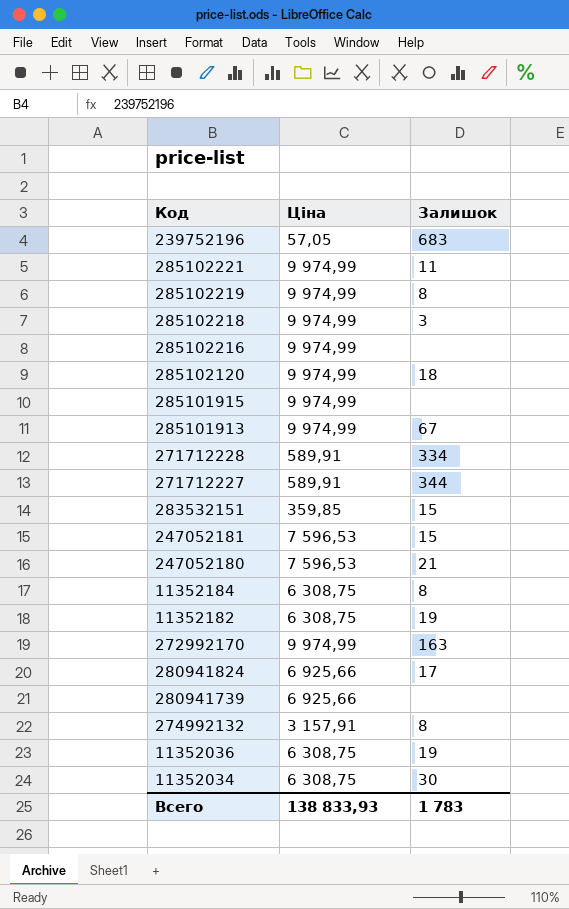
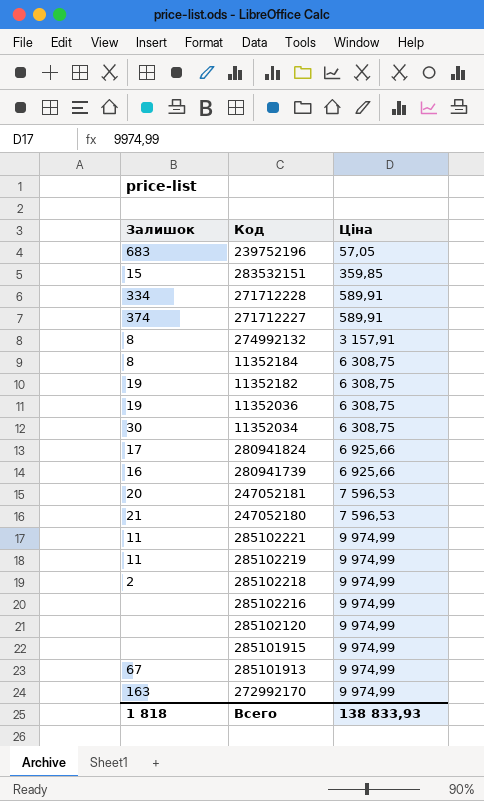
row order: none -> Ціна ascending
column Залишок | position: 3 -> 1
271712227 | Залишок: 344 -> 374
280941739 | Залишок: none -> 16
247052181 | Залишок: 15 -> 20
285102219 | Залишок: 8 -> 11
285102218 | Залишок: 3 -> 2
285102120 | Залишок: 18 -> none
Всего | Залишок: 1 783 -> 1 818

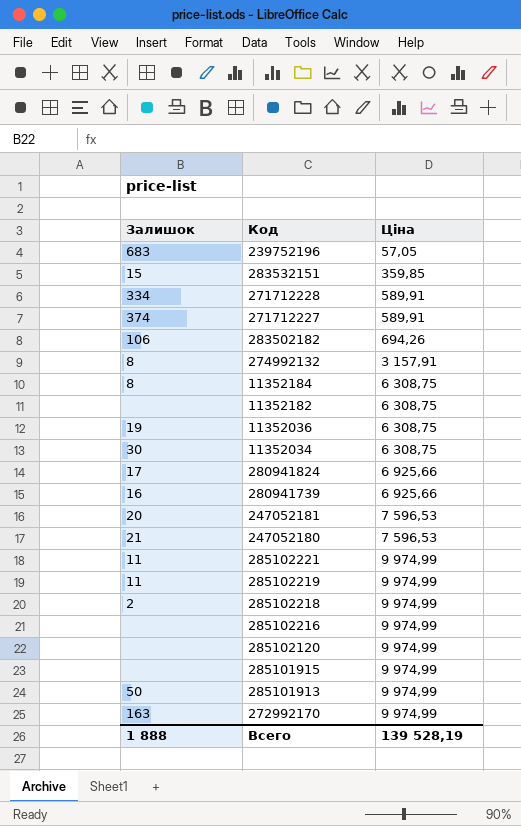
row 283502182: none -> 106 | 694,26
11352182 | Залишок: 19 -> none
285101913 | Залишок: 67 -> 50
Всего | Залишок: 1 818 -> 1 888
Всего | Ціна: 138 833,93 -> 139 528,19

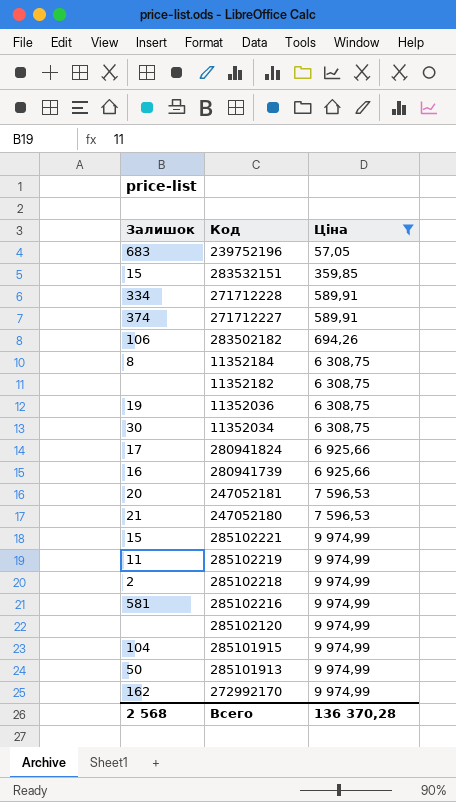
filter: none -> Ціна != 3 157,91
285102221 | Залишок: 11 -> 15
285102216 | Залишок: none -> 581
285101915 | Залишок: none -> 104
272992170 | Залишок: 163 -> 162
Всего | Залишок: 1 888 -> 2 568
Всего | Ціна: 139 528,19 -> 136 370,28

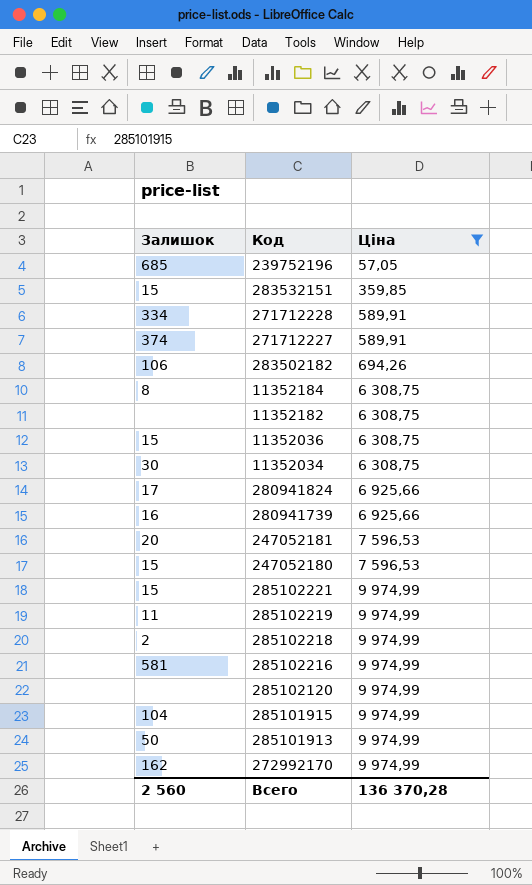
239752196 | Залишок: 683 -> 685
11352036 | Залишок: 19 -> 15
247052180 | Залишок: 21 -> 15
Всего | Залишок: 2 568 -> 2 560

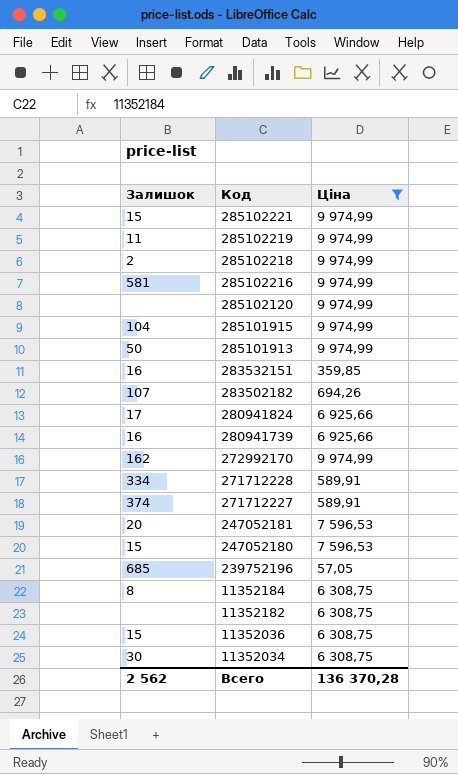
row order: Ціна ascending -> Код descending
283532151 | Залишок: 15 -> 16
283502182 | Залишок: 106 -> 107
Всего | Залишок: 2 560 -> 2 562

